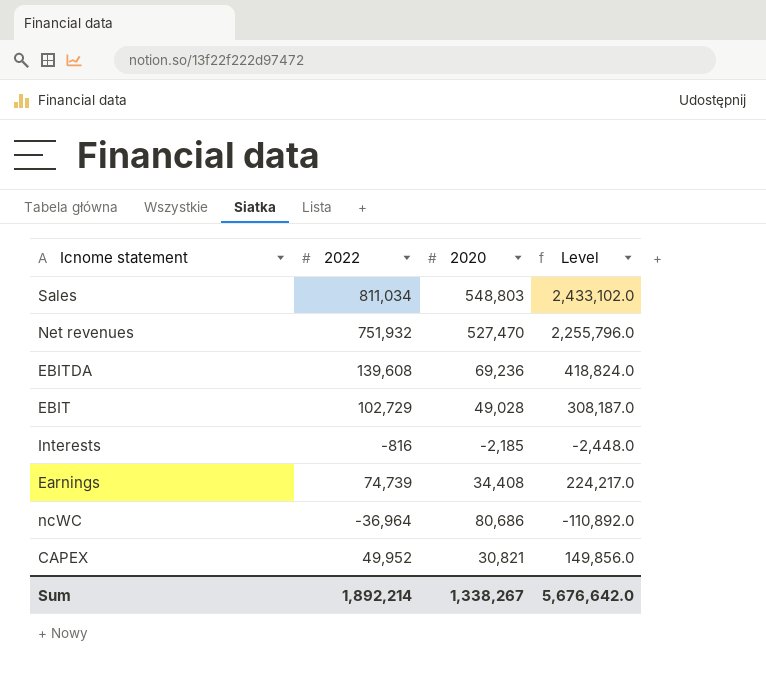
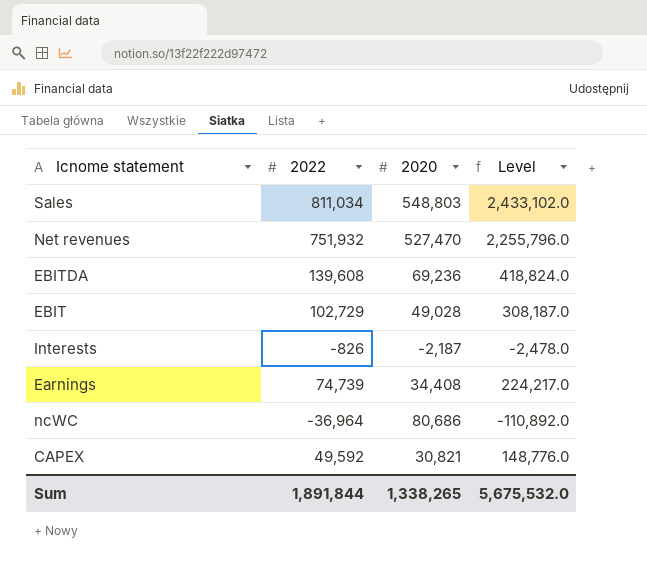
Interests | 2022: -816 -> -826
Interests | 2020: -2,185 -> -2,187
Interests | Level: -2,448.0 -> -2,478.0
CAPEX | 2022: 49,952 -> 49,592
CAPEX | Level: 149,856.0 -> 148,776.0
Sum | 2022: 1,892,214 -> 1,891,844
Sum | 2020: 1,338,267 -> 1,338,265
Sum | Level: 5,676,642.0 -> 5,675,532.0

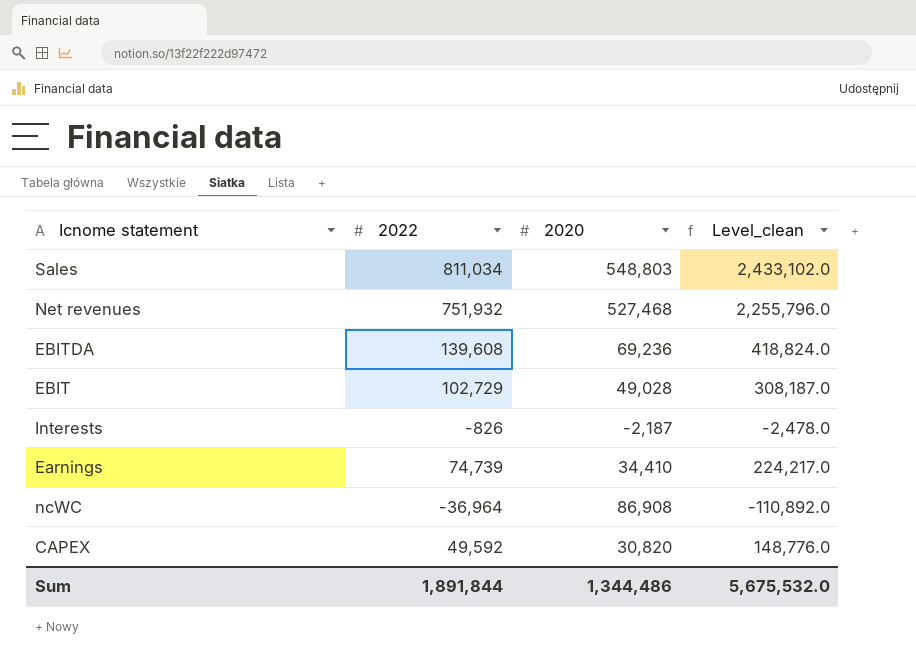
column name: Level -> Level_clean
Net revenues | 2020: 527,470 -> 527,468
Earnings | 2020: 34,408 -> 34,410
ncWC | 2020: 80,686 -> 86,908
CAPEX | 2020: 30,821 -> 30,820
Sum | 2020: 1,338,265 -> 1,344,486

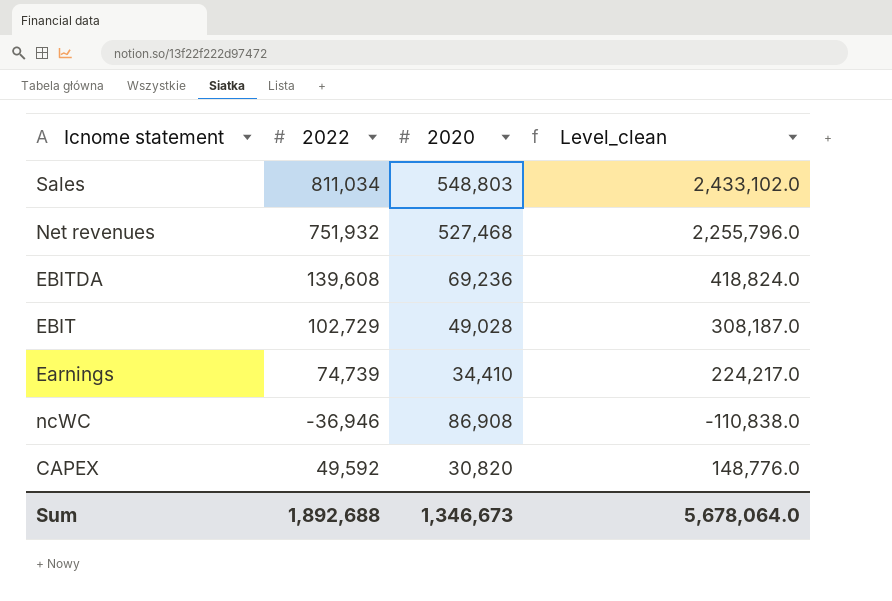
row Interests: -826 | -2,187 | -2,478.0 -> none
ncWC | 2022: -36,964 -> -36,946
ncWC | Level_clean: -110,892.0 -> -110,838.0
Sum | 2022: 1,891,844 -> 1,892,688
Sum | 2020: 1,344,486 -> 1,346,673
Sum | Level_clean: 5,675,532.0 -> 5,678,064.0

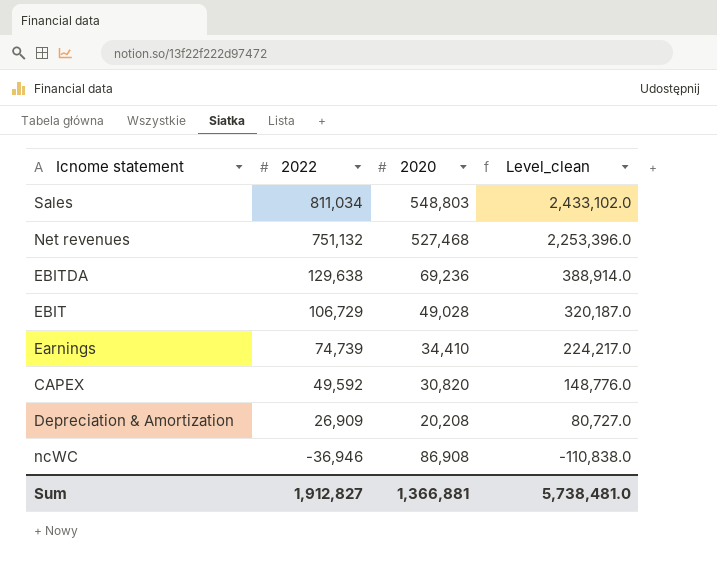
row order: none -> 2022 descending
Net revenues | 2022: 751,932 -> 751,132
Net revenues | Level_clean: 2,255,796.0 -> 2,253,396.0
EBITDA | 2022: 139,608 -> 129,638
EBITDA | Level_clean: 418,824.0 -> 388,914.0
EBIT | 2022: 102,729 -> 106,729
EBIT | Level_clean: 308,187.0 -> 320,187.0
row Depreciation & Amortization: none -> 26,909 | 20,208 | 80,727.0
Sum | 2022: 1,892,688 -> 1,912,827
Sum | 2020: 1,346,673 -> 1,366,881
Sum | Level_clean: 5,678,064.0 -> 5,738,481.0

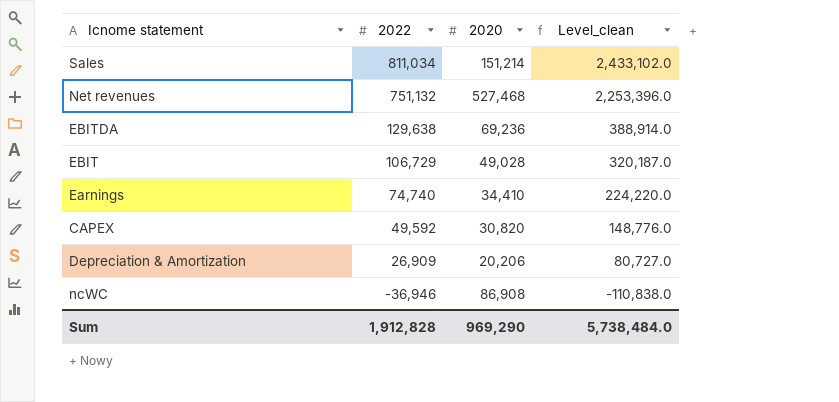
Sales | 2020: 548,803 -> 151,214
Earnings | 2022: 74,739 -> 74,740
Earnings | Level_clean: 224,217.0 -> 224,220.0
Depreciation & Amortization | 2020: 20,208 -> 20,206
Sum | 2022: 1,912,827 -> 1,912,828
Sum | 2020: 1,366,881 -> 969,290
Sum | Level_clean: 5,738,481.0 -> 5,738,484.0

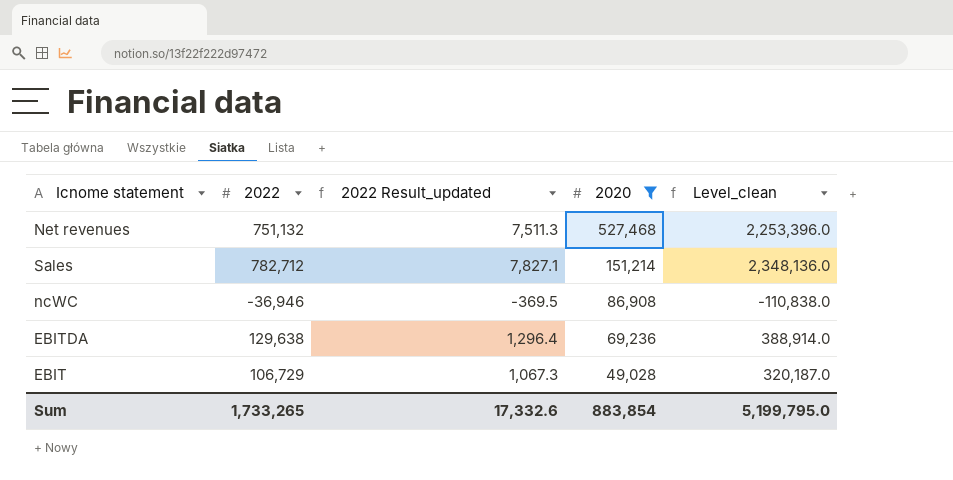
filter: none -> 2020 >= 49,028
row order: 2022 descending -> 2020 descending
column 2022 Result_updated | formula: none -> [2022] * 0.01
Sales | 2022: 811,034 -> 782,712
Sales | Level_clean: 2,433,102.0 -> 2,348,136.0
Sum | 2022: 1,912,828 -> 1,733,265
Sum | 2020: 969,290 -> 883,854
Sum | Level_clean: 5,738,484.0 -> 5,199,795.0

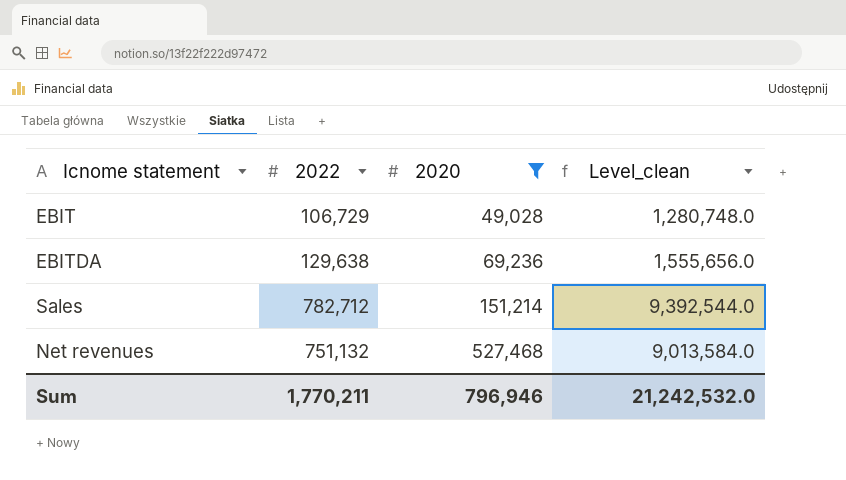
row order: 2020 descending -> 2020 ascending
column 2022 Result_updated | formula: [2022] * 0.01 -> none
column Level_clean | formula: [2022] * 3 -> [2022] * 12
row ncWC: -36,946 | -369.5 | 86,908 | -110,838.0 -> none
Sum | 2022: 1,733,265 -> 1,770,211
Sum | 2020: 883,854 -> 796,946
Sum | Level_clean: 5,199,795.0 -> 21,242,532.0

